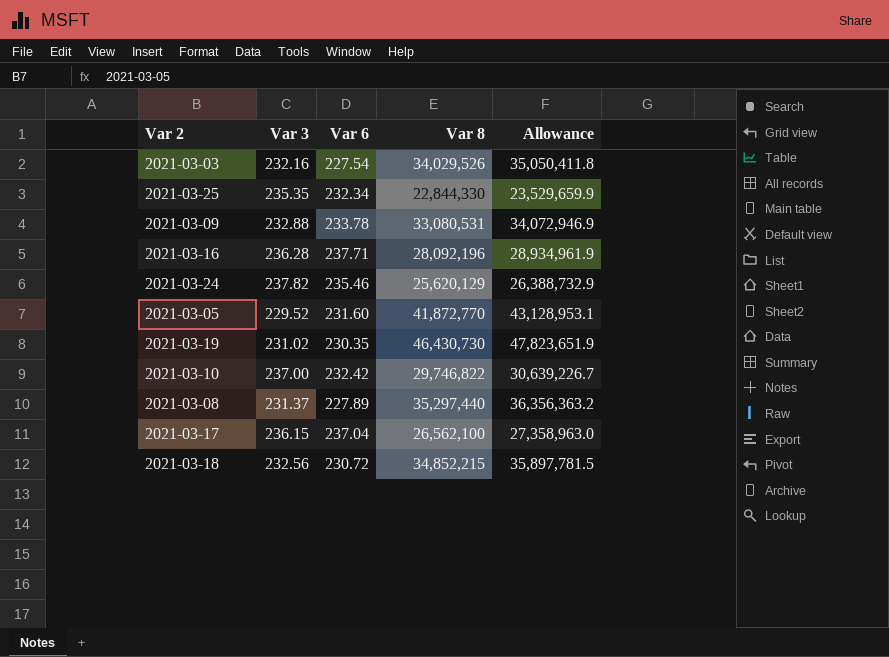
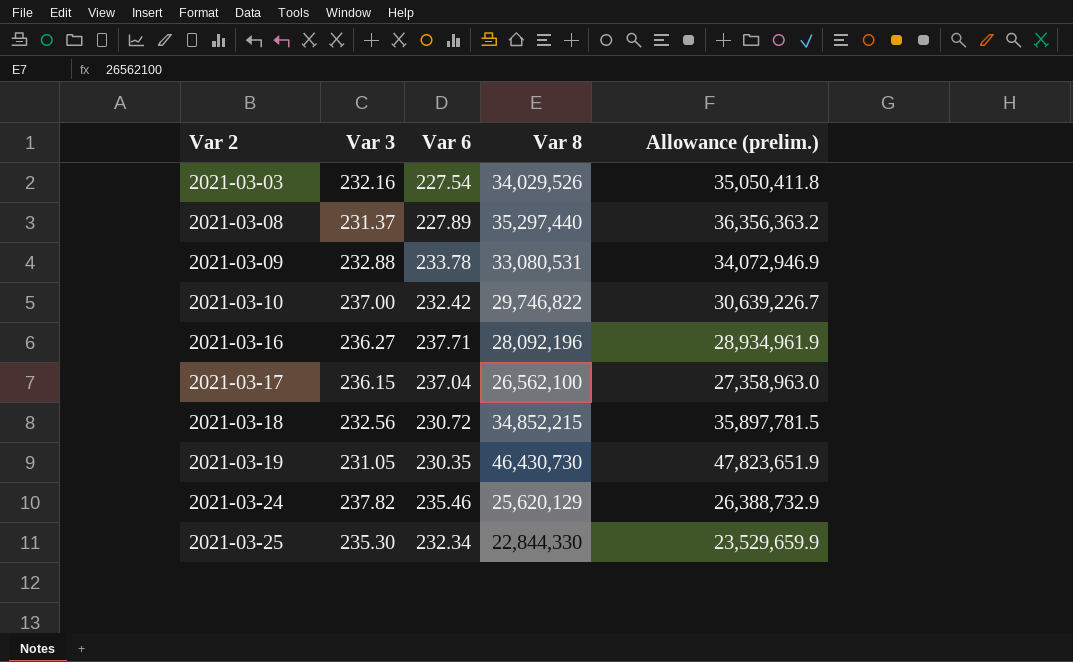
row order: none -> Var 2 ascending
column name: Allowance -> Allowance (prelim.)
row 2021-03-05: 229.52 | 231.60 | 41,872,770 | 43,128,953.1 -> none
2021-03-16 | Var 3: 236.28 -> 236.27
2021-03-19 | Var 3: 231.02 -> 231.05
2021-03-25 | Var 3: 235.35 -> 235.30

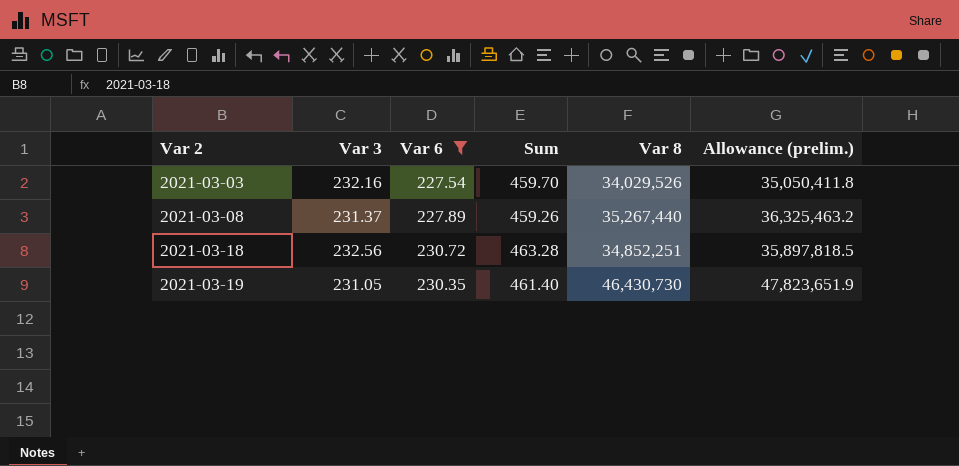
filter: none -> Var 6 <= 230.72
column Sum | formula: none -> [Var 3] + [Var 6]
2021-03-08 | Var 8: 35,297,440 -> 35,267,440
2021-03-08 | Allowance (prelim.): 36,356,363.2 -> 36,325,463.2
2021-03-18 | Var 8: 34,852,215 -> 34,852,251
2021-03-18 | Allowance (prelim.): 35,897,781.5 -> 35,897,818.5

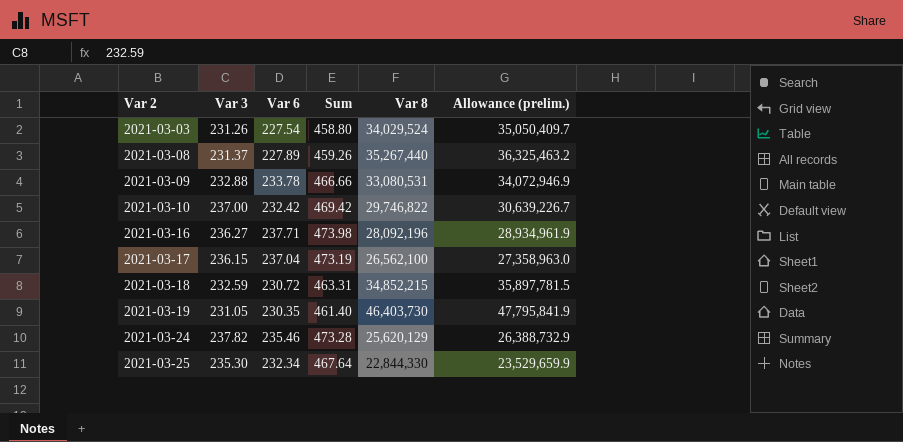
filter: Var 6 <= 230.72 -> none
2021-03-03 | Var 3: 232.16 -> 231.26
2021-03-03 | Sum: 459.70 -> 458.80
2021-03-03 | Var 8: 34,029,526 -> 34,029,524
2021-03-03 | Allowance (prelim.): 35,050,411.8 -> 35,050,409.7
2021-03-18 | Var 3: 232.56 -> 232.59
2021-03-18 | Sum: 463.28 -> 463.31
2021-03-18 | Var 8: 34,852,251 -> 34,852,215
2021-03-18 | Allowance (prelim.): 35,897,818.5 -> 35,897,781.5
2021-03-19 | Var 8: 46,430,730 -> 46,403,730
2021-03-19 | Allowance (prelim.): 47,823,651.9 -> 47,795,841.9

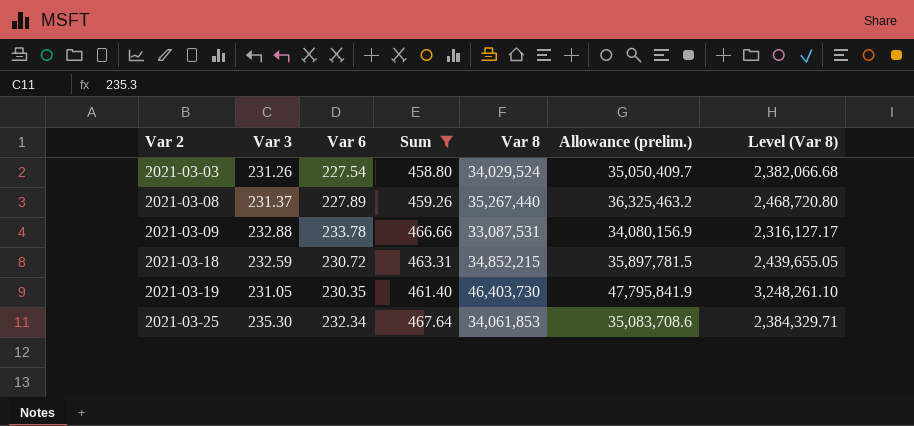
filter: none -> Sum <= 467.64
column Level (Var 8) | formula: none -> [Var 8] * 0.07
2021-03-09 | Var 8: 33,080,531 -> 33,087,531
2021-03-09 | Allowance (prelim.): 34,072,946.9 -> 34,080,156.9
2021-03-25 | Var 8: 22,844,330 -> 34,061,853
2021-03-25 | Allowance (prelim.): 23,529,659.9 -> 35,083,708.6

